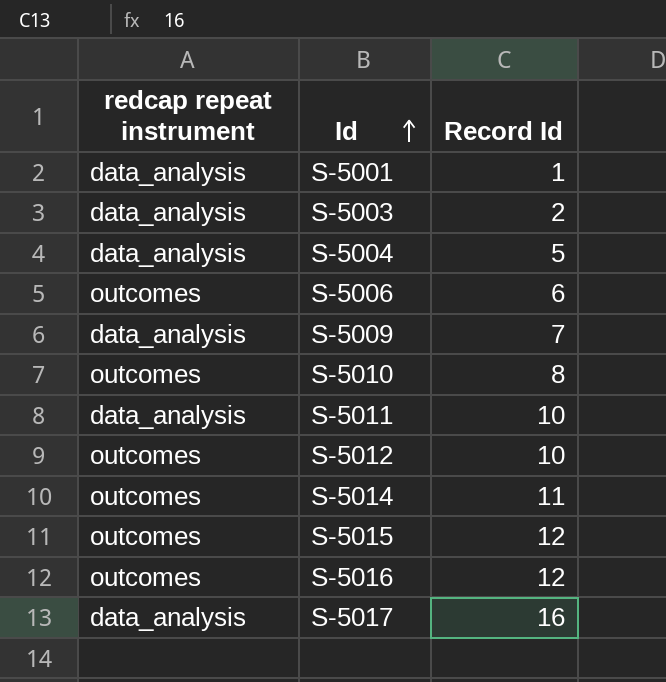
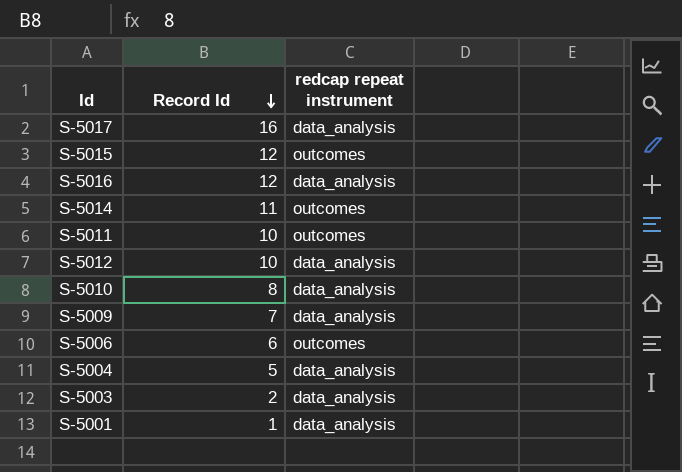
row order: Id ascending -> Record Id descending
column redcap repeat instrument | position: 1 -> 3
S-5016 | redcap repeat instrument: outcomes -> data_analysis
S-5011 | redcap repeat instrument: data_analysis -> outcomes
S-5012 | redcap repeat instrument: outcomes -> data_analysis
S-5010 | redcap repeat instrument: outcomes -> data_analysis

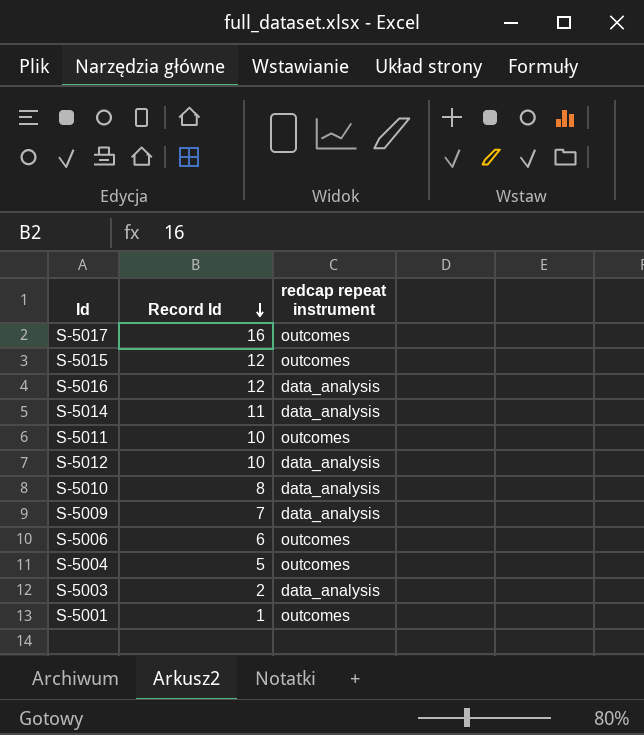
S-5017 | redcap repeat instrument: data_analysis -> outcomes
S-5014 | redcap repeat instrument: outcomes -> data_analysis
S-5004 | redcap repeat instrument: data_analysis -> outcomes
S-5001 | redcap repeat instrument: data_analysis -> outcomes

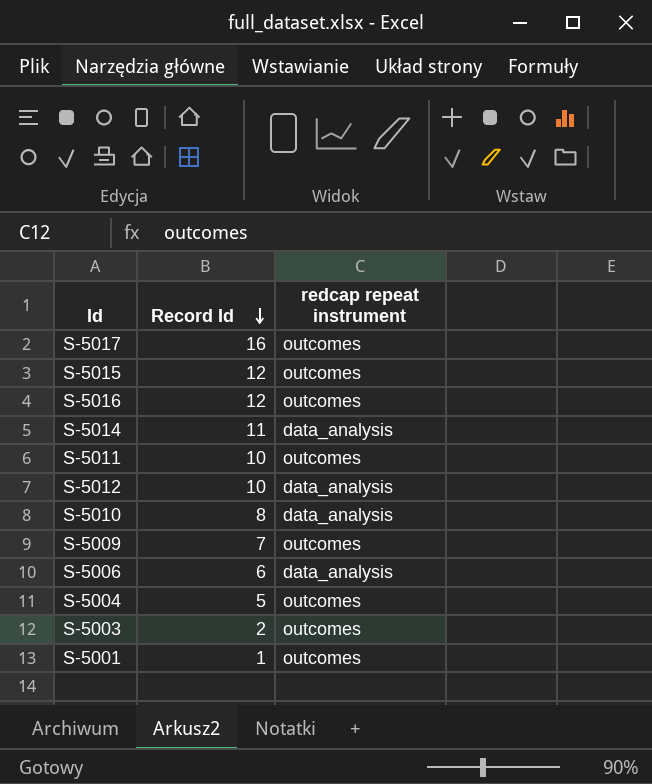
S-5016 | redcap repeat instrument: data_analysis -> outcomes
S-5009 | redcap repeat instrument: data_analysis -> outcomes
S-5006 | redcap repeat instrument: outcomes -> data_analysis
S-5003 | redcap repeat instrument: data_analysis -> outcomes

